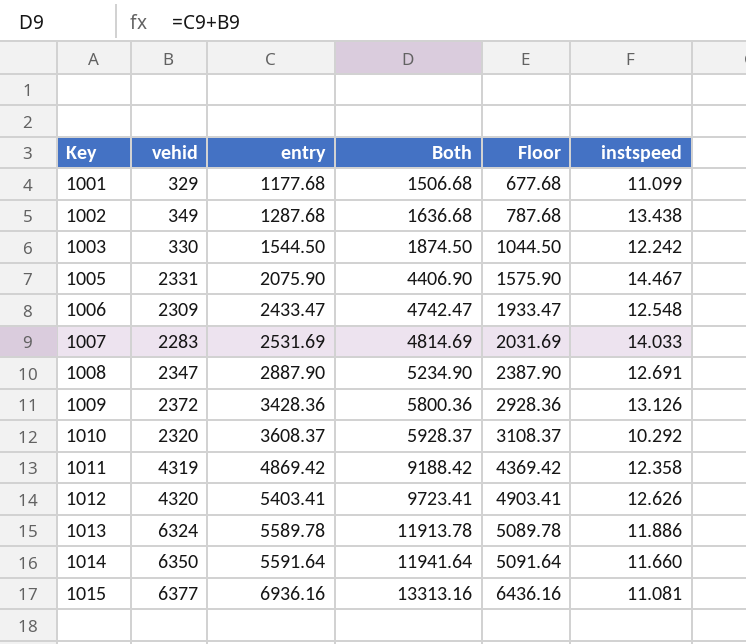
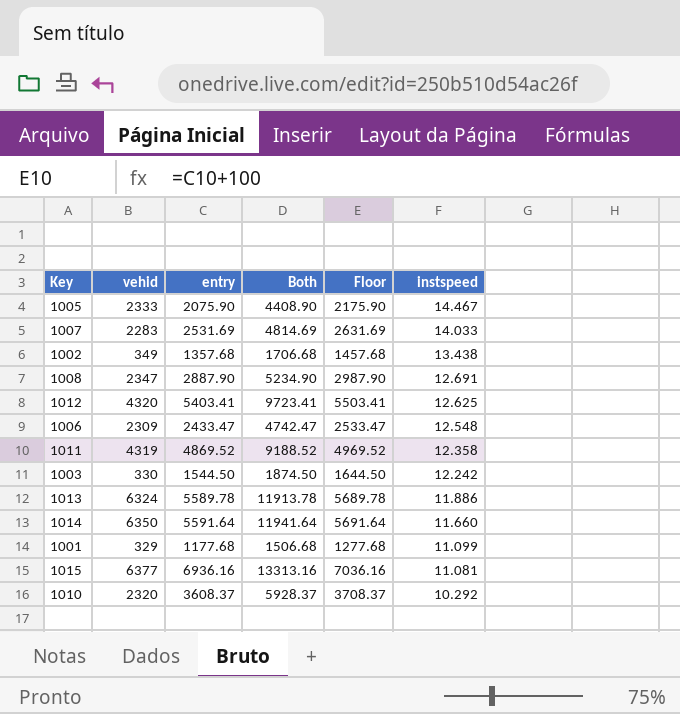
row order: Key ascending -> instspeed descending
column Floor | formula: [entry] - 500 -> [entry] + 100
row 1009: 2372 | 3428.36 | 5800.36 | 2928.36 | 13.126 -> none
1005 | vehid: 2331 -> 2333
1005 | Both: 4406.90 -> 4408.90
1002 | entry: 1287.68 -> 1357.68
1002 | Both: 1636.68 -> 1706.68
1012 | instspeed: 12.626 -> 12.625
1011 | entry: 4869.42 -> 4869.52
1011 | Both: 9188.42 -> 9188.52

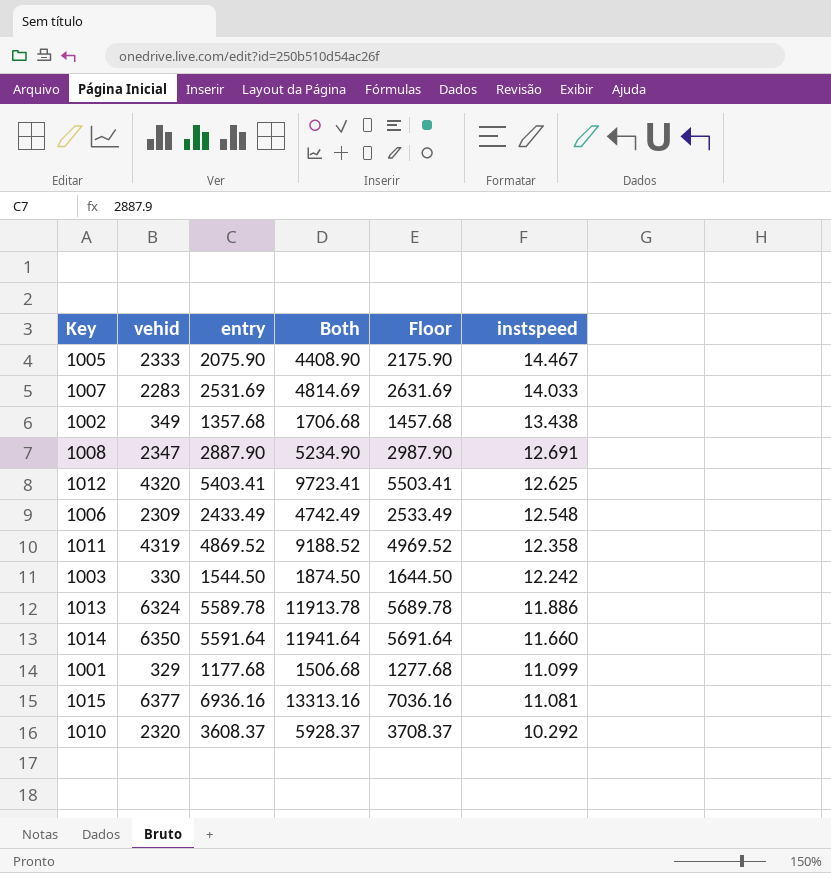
1006 | entry: 2433.47 -> 2433.49
1006 | Both: 4742.47 -> 4742.49
1006 | Floor: 2533.47 -> 2533.49

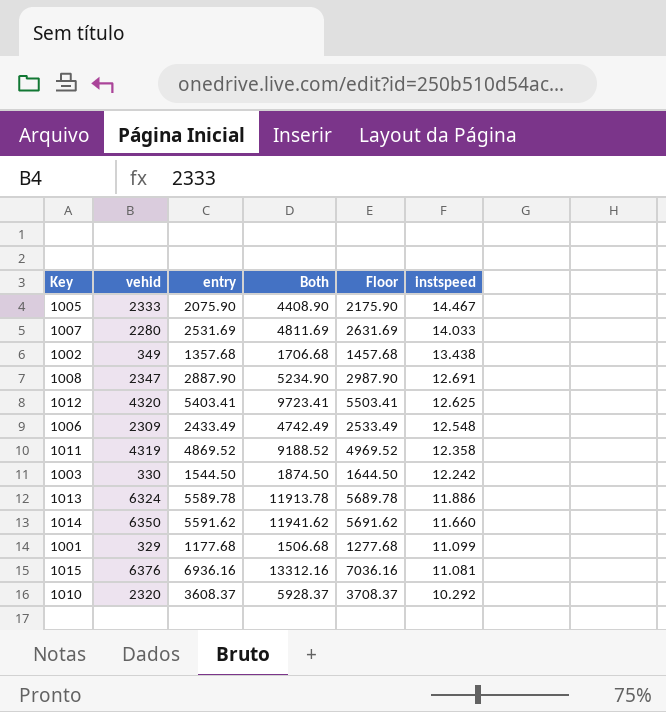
1007 | vehid: 2283 -> 2280
1007 | Both: 4814.69 -> 4811.69
1014 | entry: 5591.64 -> 5591.62
1014 | Both: 11941.64 -> 11941.62
1014 | Floor: 5691.64 -> 5691.62
1015 | vehid: 6377 -> 6376
1015 | Both: 13313.16 -> 13312.16

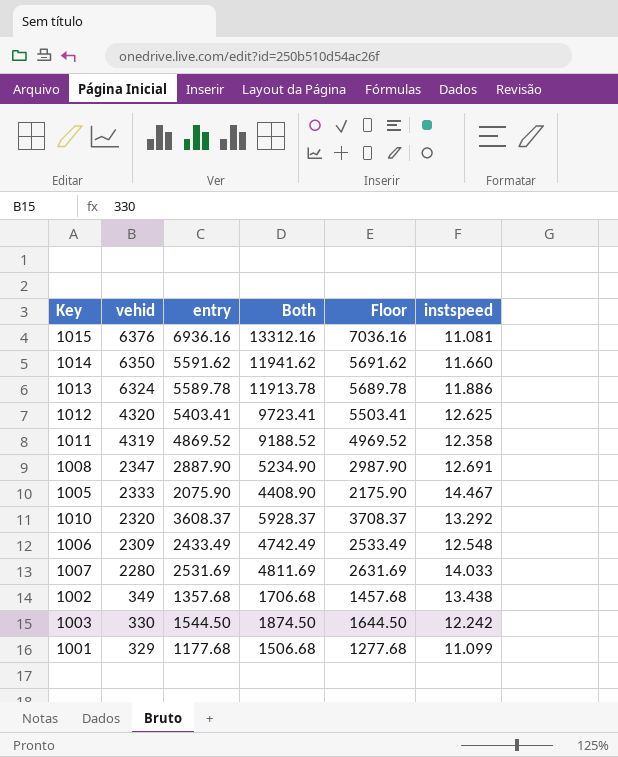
row order: instspeed descending -> vehid descending
1010 | instspeed: 10.292 -> 13.292

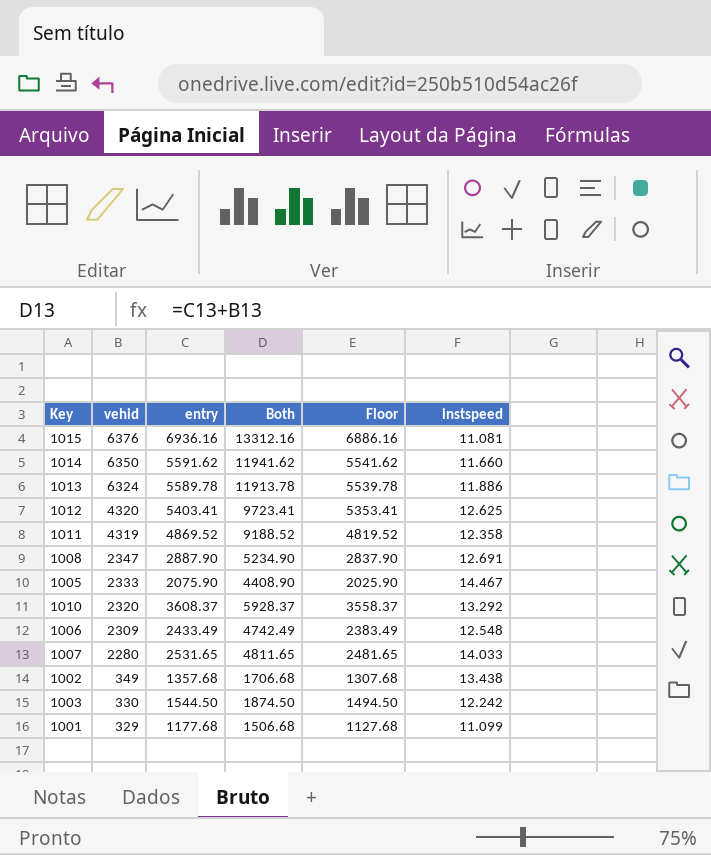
column Floor | formula: [entry] + 100 -> [entry] - 50
1007 | entry: 2531.69 -> 2531.65
1007 | Both: 4811.69 -> 4811.65

